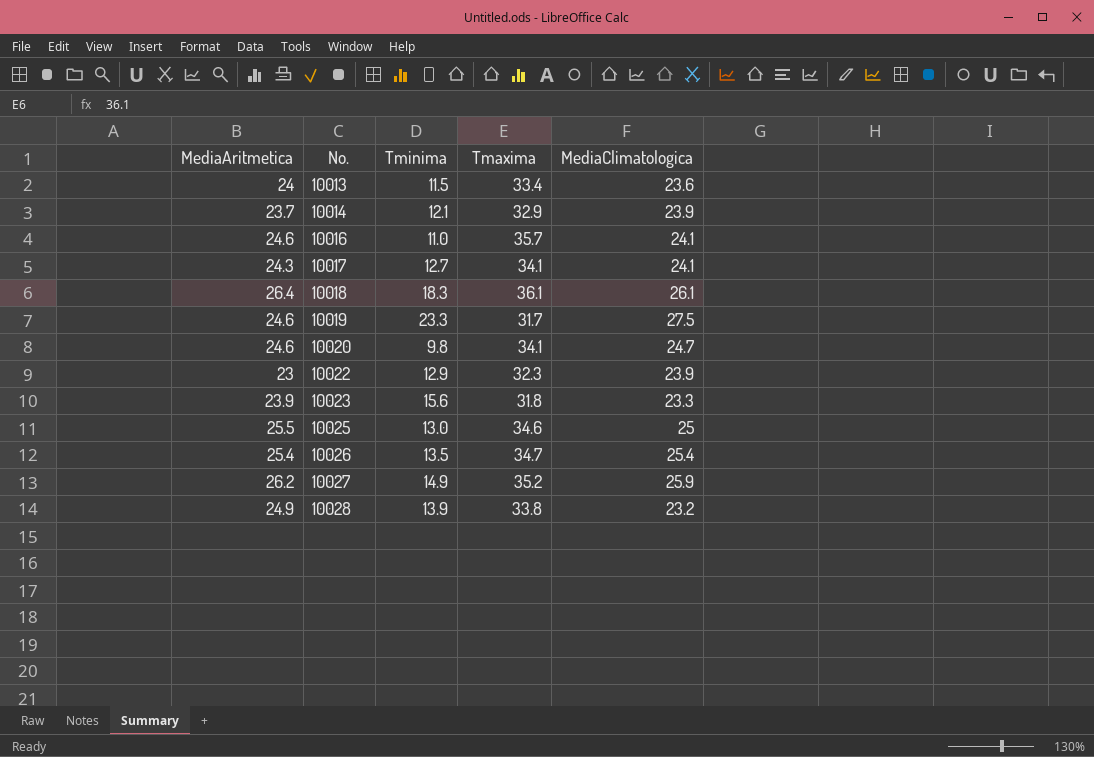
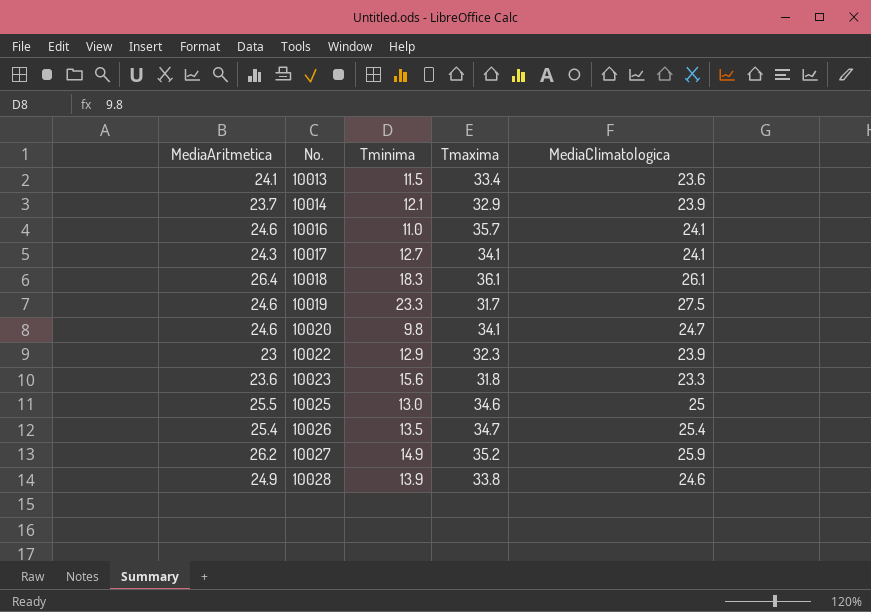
10013 | MediaAritmetica: 24 -> 24.1
10023 | MediaAritmetica: 23.9 -> 23.6
10028 | MediaClimatologica: 23.2 -> 24.6

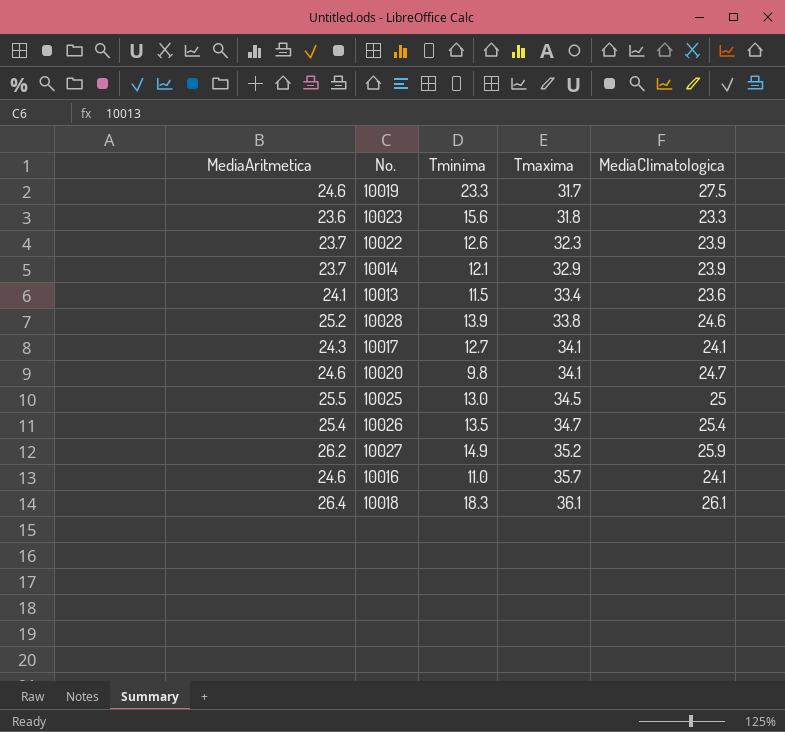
row order: No. ascending -> Tmaxima ascending
10022 | MediaAritmetica: 23 -> 23.7
10022 | Tminima: 12.9 -> 12.6
10028 | MediaAritmetica: 24.9 -> 25.2
10025 | Tmaxima: 34.6 -> 34.5

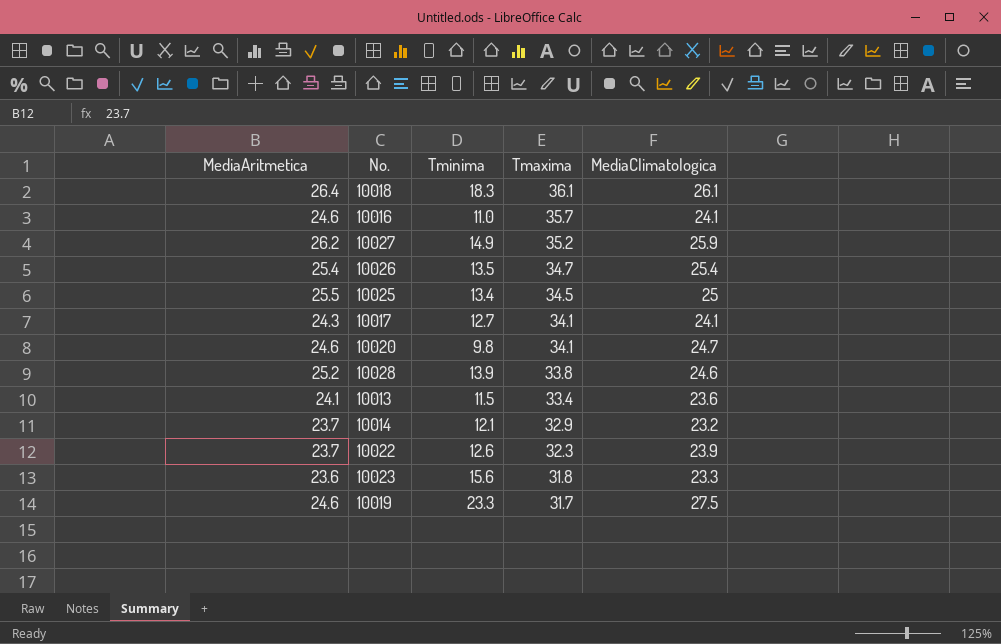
row order: Tmaxima ascending -> Tmaxima descending
10025 | Tminima: 13.0 -> 13.4
10014 | MediaClimatologica: 23.9 -> 23.2

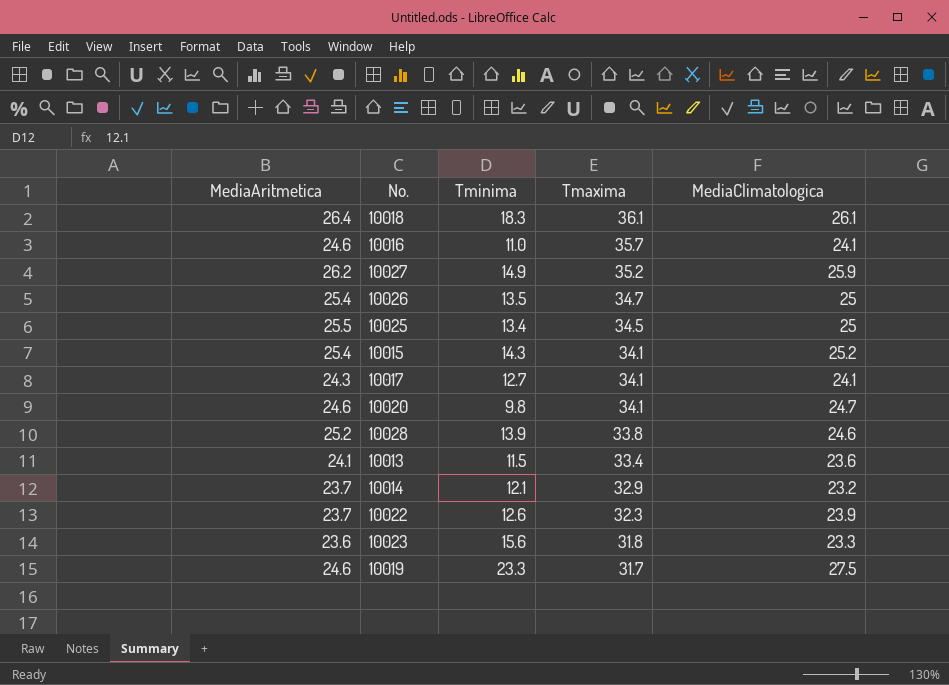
10026 | MediaClimatologica: 25.4 -> 25
row 10015: none -> 25.4 | 14.3 | 34.1 | 25.2

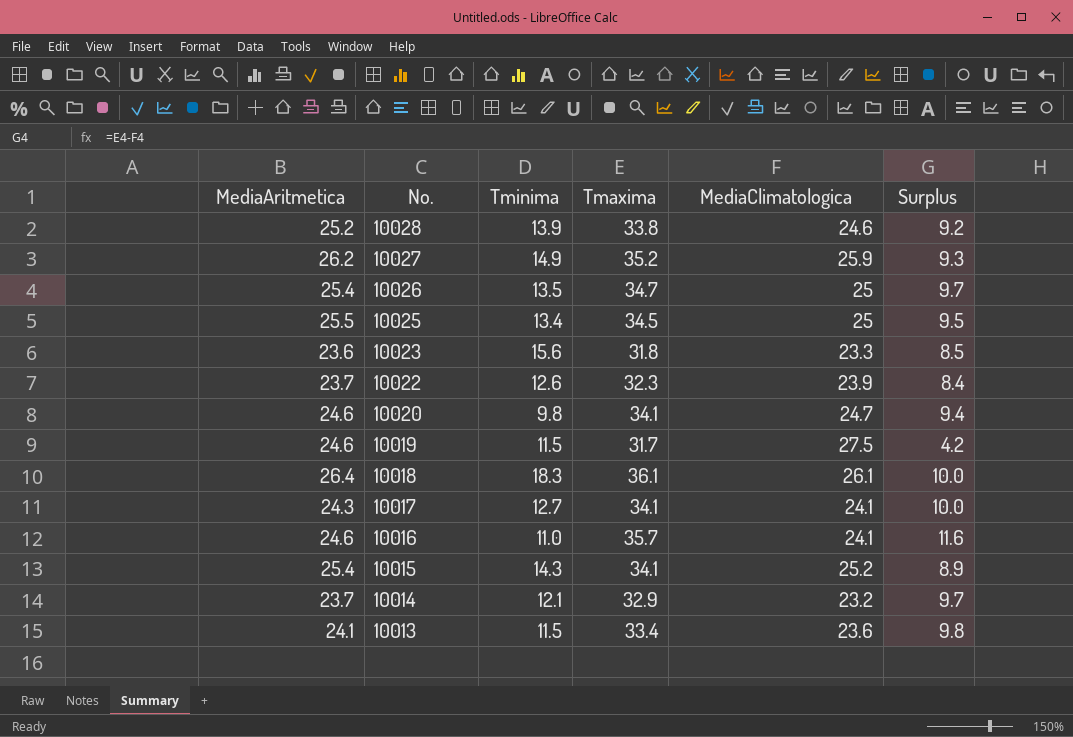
row order: Tmaxima descending -> No. descending
column Surplus | formula: none -> [Tmaxima] - [MediaClimatologica]
10019 | Tminima: 23.3 -> 11.5

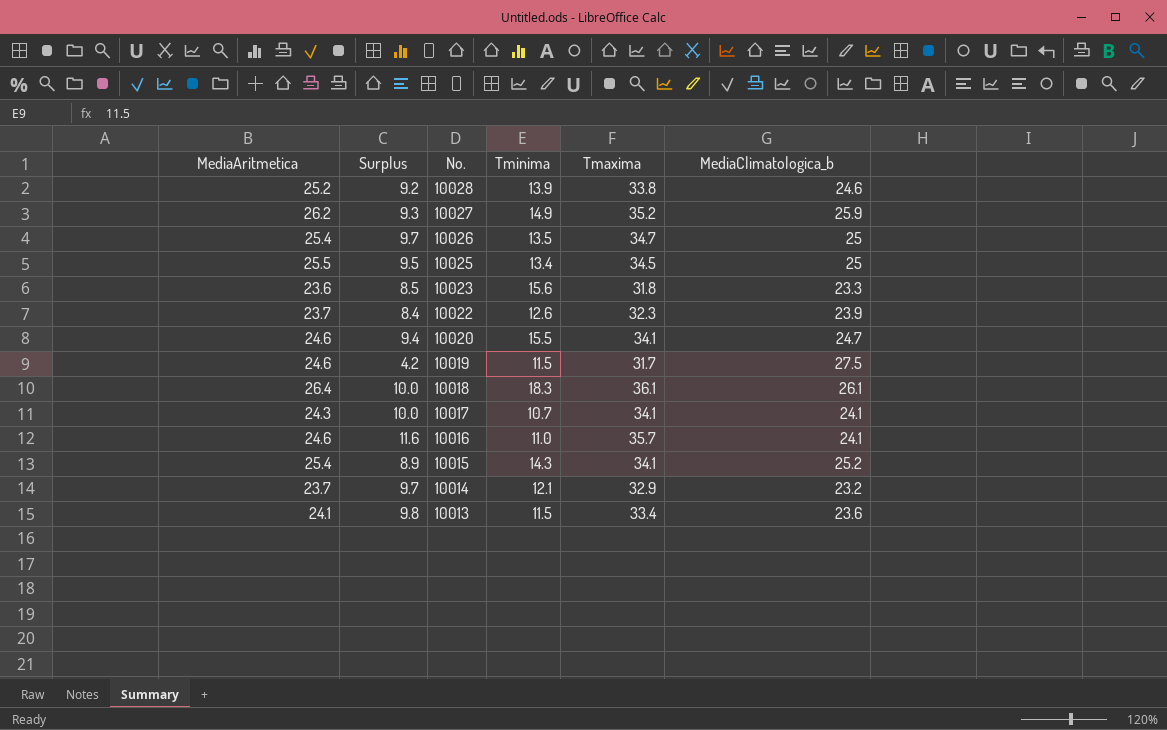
column Surplus | position: 6 -> 2
column name: MediaClimatologica -> MediaClimatologica_b
10020 | Tminima: 9.8 -> 15.5
10017 | Tminima: 12.7 -> 10.7

